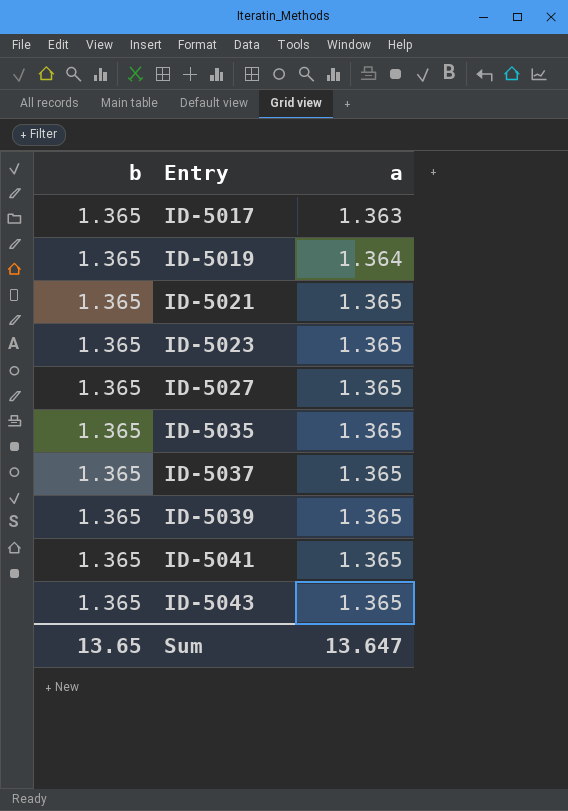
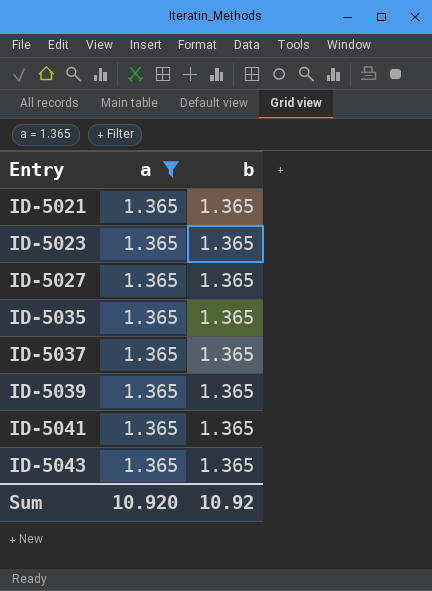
filter: none -> a = 1.365
column b | position: 1 -> 3
Sum | a: 13.647 -> 10.920
Sum | b: 13.65 -> 10.92

